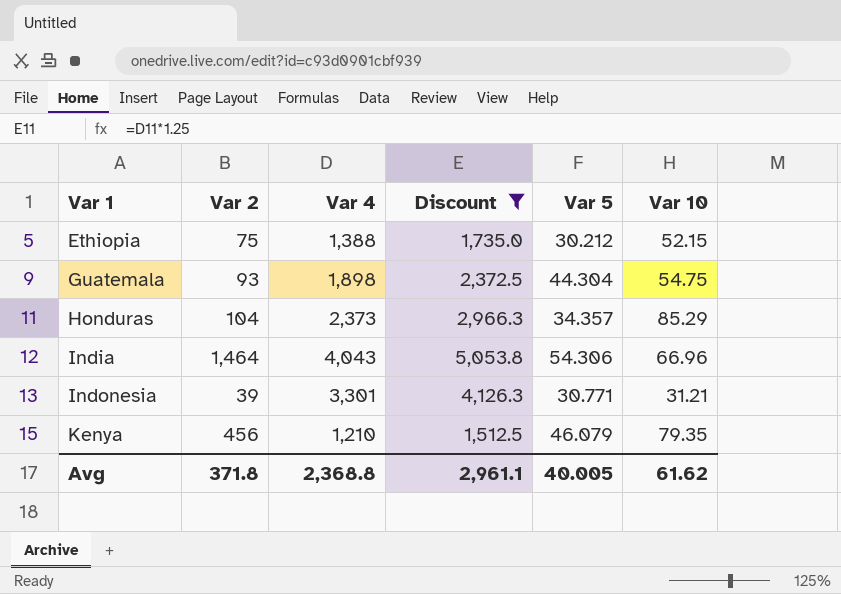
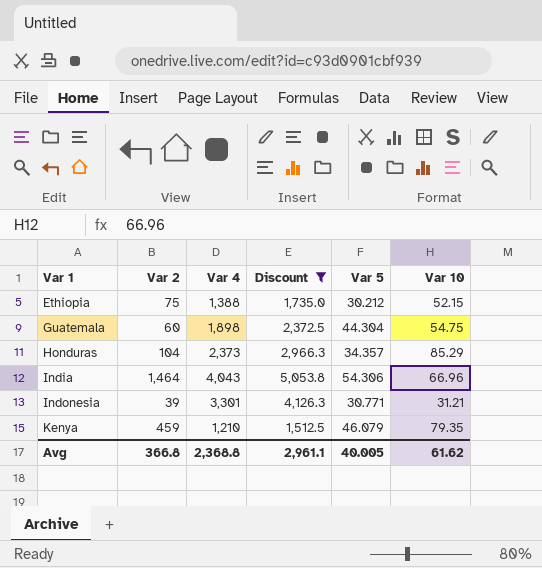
Guatemala | Var 2: 93 -> 60
Kenya | Var 2: 456 -> 459
Avg | Var 2: 371.8 -> 366.8

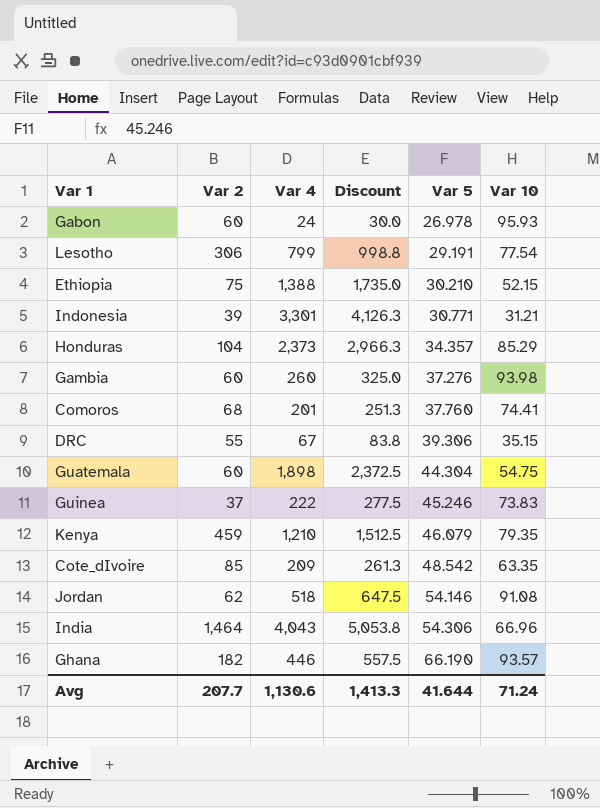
filter: Discount >= 1,512.5 -> none
row order: Var 1 ascending -> Var 5 ascending
Ethiopia | Var 5: 30.212 -> 30.210
Avg | Var 2: 366.8 -> 207.7
Avg | Var 4: 2,368.8 -> 1,130.6
Avg | Discount: 2,961.1 -> 1,413.3
Avg | Var 5: 40.005 -> 41.644
Avg | Var 10: 61.62 -> 71.24

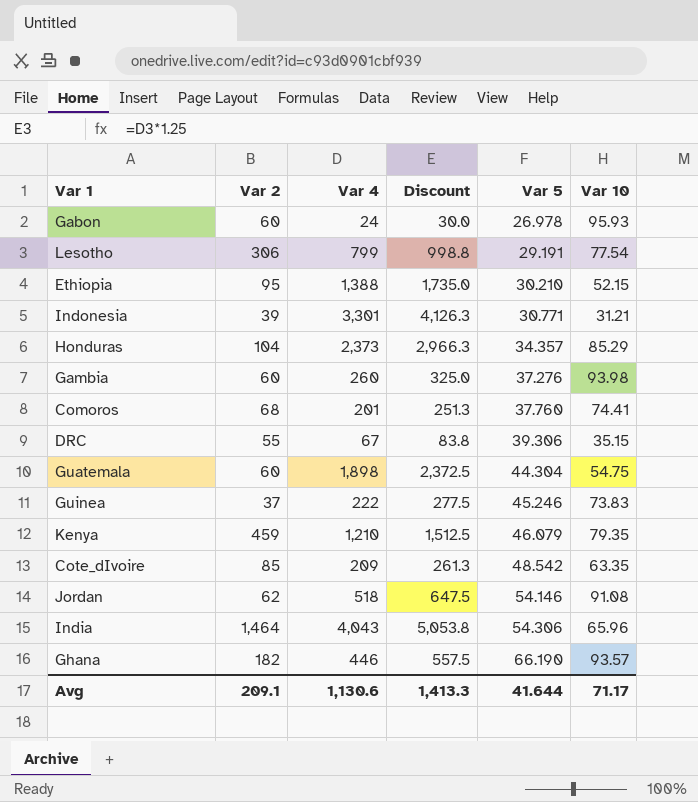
Ethiopia | Var 2: 75 -> 95
India | Var 10: 66.96 -> 65.96
Avg | Var 2: 207.7 -> 209.1
Avg | Var 10: 71.24 -> 71.17

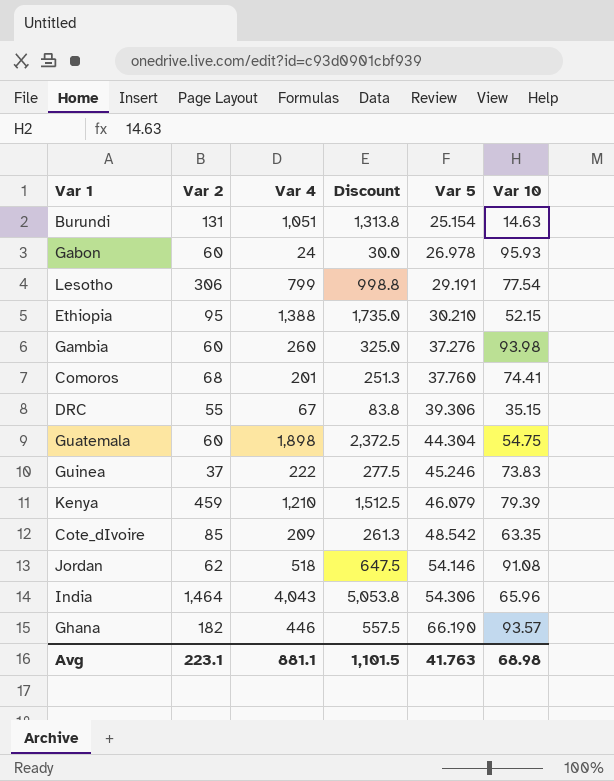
row Indonesia: 39 | 3,301 | 4,126.3 | 30.771 | 31.21 -> none
row Honduras: 104 | 2,373 | 2,966.3 | 34.357 | 85.29 -> none
row Burundi: none -> 131 | 1,051 | 1,313.8 | 25.154 | 14.63
Kenya | Var 10: 79.35 -> 79.39
Avg | Var 2: 209.1 -> 223.1
Avg | Var 4: 1,130.6 -> 881.1
Avg | Discount: 1,413.3 -> 1,101.5
Avg | Var 5: 41.644 -> 41.763
Avg | Var 10: 71.17 -> 68.98

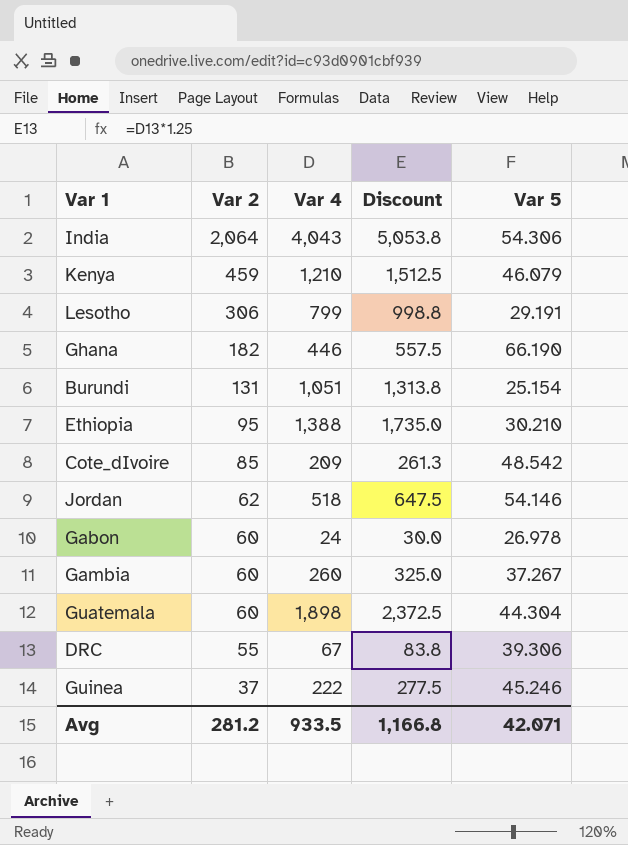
row order: Var 5 ascending -> Var 2 descending
column Var 10 | position: 6 -> none
row Comoros: 68 | 201 | 251.3 | 37.760 | 74.41 -> none
India | Var 2: 1,464 -> 2,064
Gambia | Var 5: 37.276 -> 37.267
Avg | Var 2: 223.1 -> 281.2
Avg | Var 4: 881.1 -> 933.5
Avg | Discount: 1,101.5 -> 1,166.8
Avg | Var 5: 41.763 -> 42.071

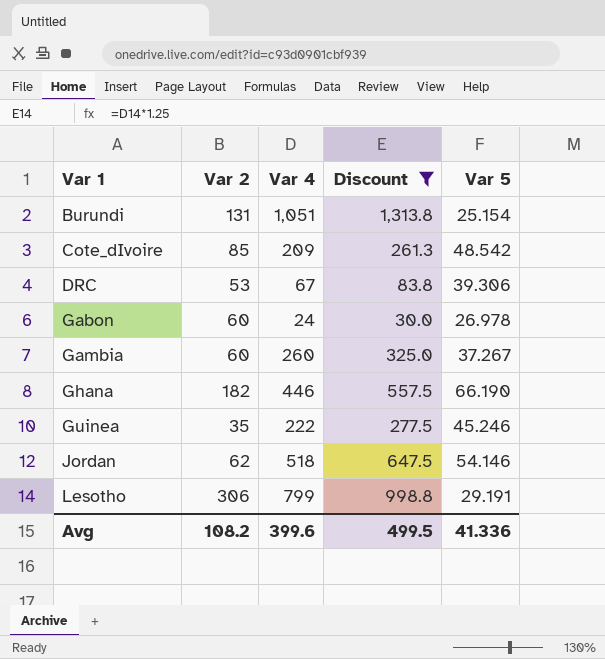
filter: none -> Discount <= 1,313.8
row order: Var 2 descending -> Var 1 ascending
DRC | Var 2: 55 -> 53
Guinea | Var 2: 37 -> 35
Avg | Var 2: 281.2 -> 108.2
Avg | Var 4: 933.5 -> 399.6
Avg | Discount: 1,166.8 -> 499.5
Avg | Var 5: 42.071 -> 41.336

